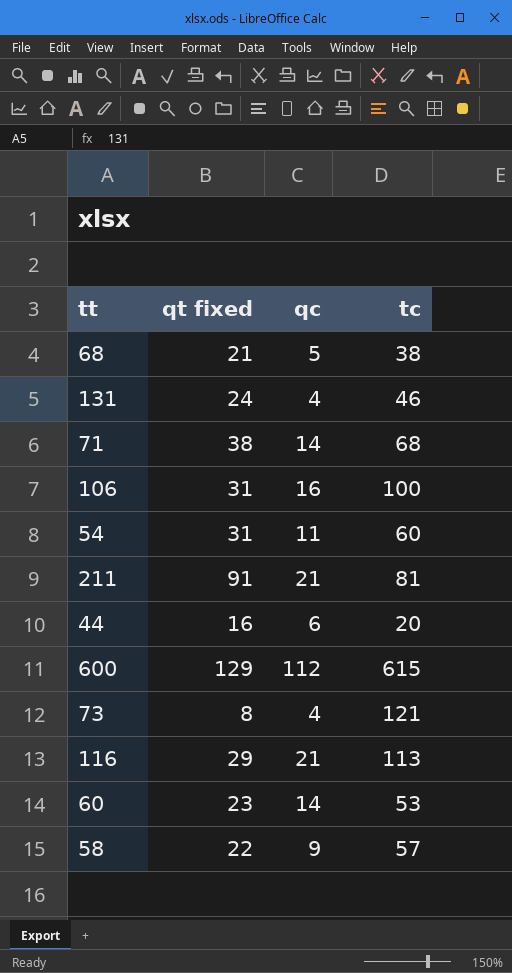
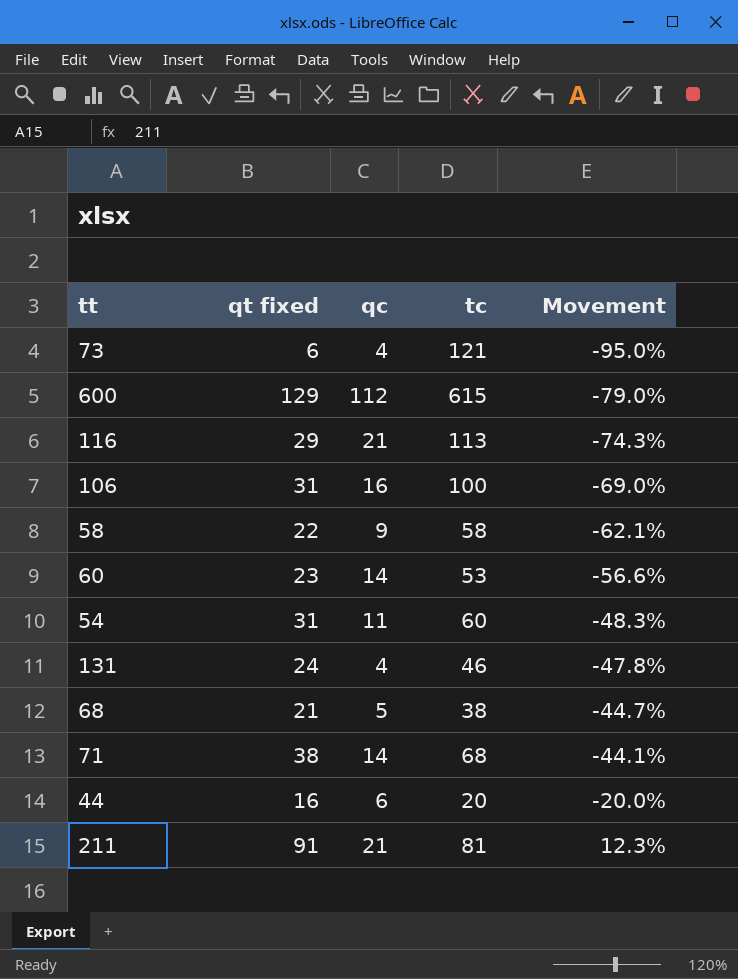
row order: none -> Movement ascending
column Movement | formula: none -> ([qt fixed] - [tc]) / [tc]
73 | qt fixed: 8 -> 6
58 | tc: 57 -> 58

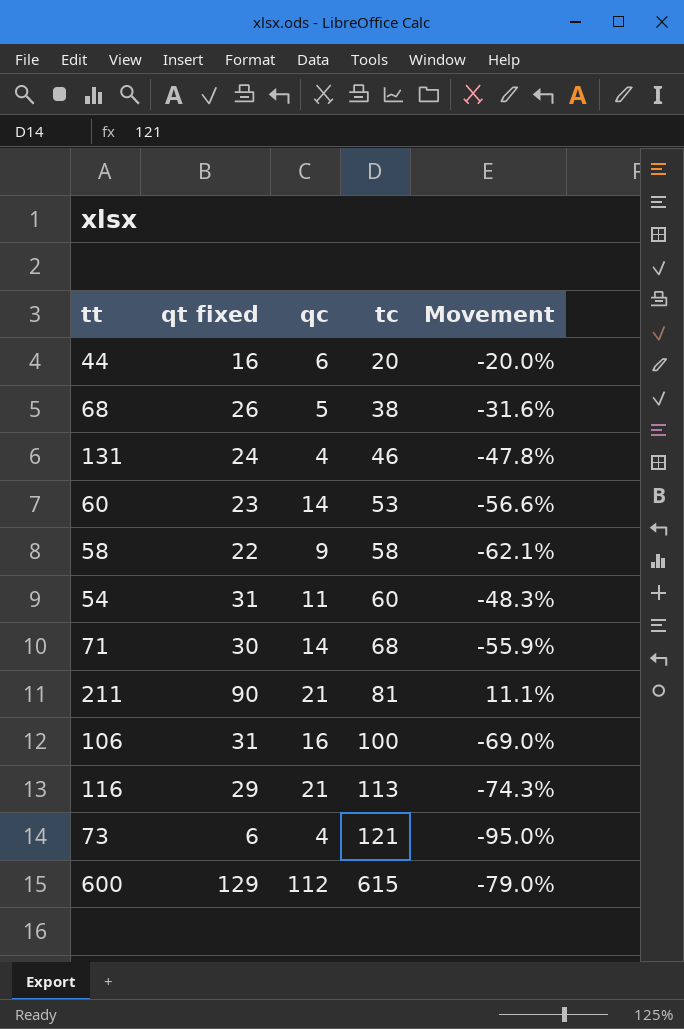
row order: Movement ascending -> tc ascending
68 | qt fixed: 21 -> 26
68 | Movement: -44.7% -> -31.6%
71 | qt fixed: 38 -> 30
71 | Movement: -44.1% -> -55.9%
211 | qt fixed: 91 -> 90
211 | Movement: 12.3% -> 11.1%

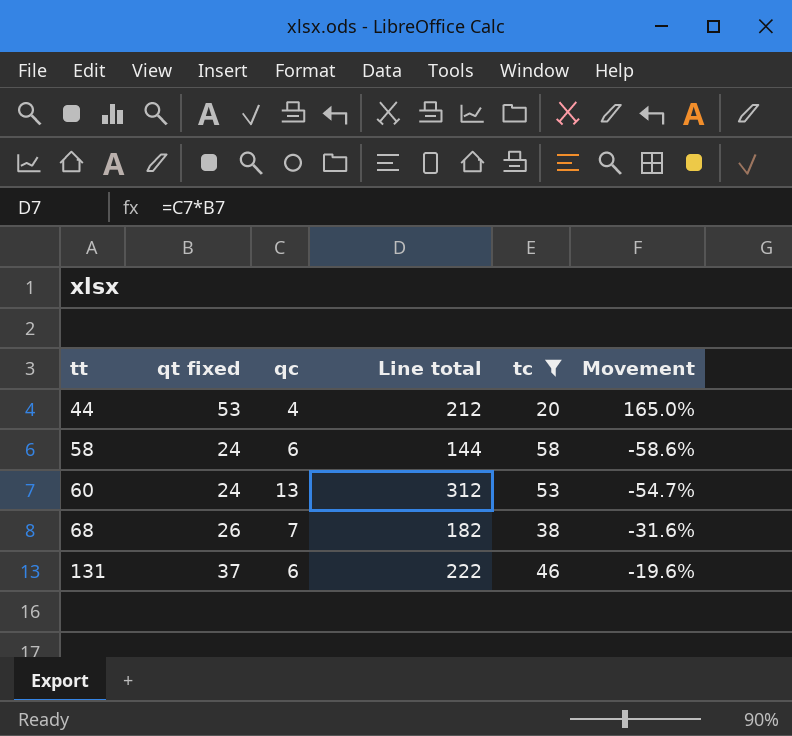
filter: none -> tc <= 58
row order: tc ascending -> tt ascending
column Line total | formula: none -> [qt fixed] * [qc]
44 | qt fixed: 16 -> 53
44 | qc: 6 -> 4
44 | Movement: -20.0% -> 165.0%
58 | qt fixed: 22 -> 24
58 | qc: 9 -> 6
58 | Movement: -62.1% -> -58.6%
60 | qt fixed: 23 -> 24
60 | qc: 14 -> 13
60 | Movement: -56.6% -> -54.7%
68 | qc: 5 -> 7
131 | qt fixed: 24 -> 37
131 | qc: 4 -> 6
131 | Movement: -47.8% -> -19.6%

